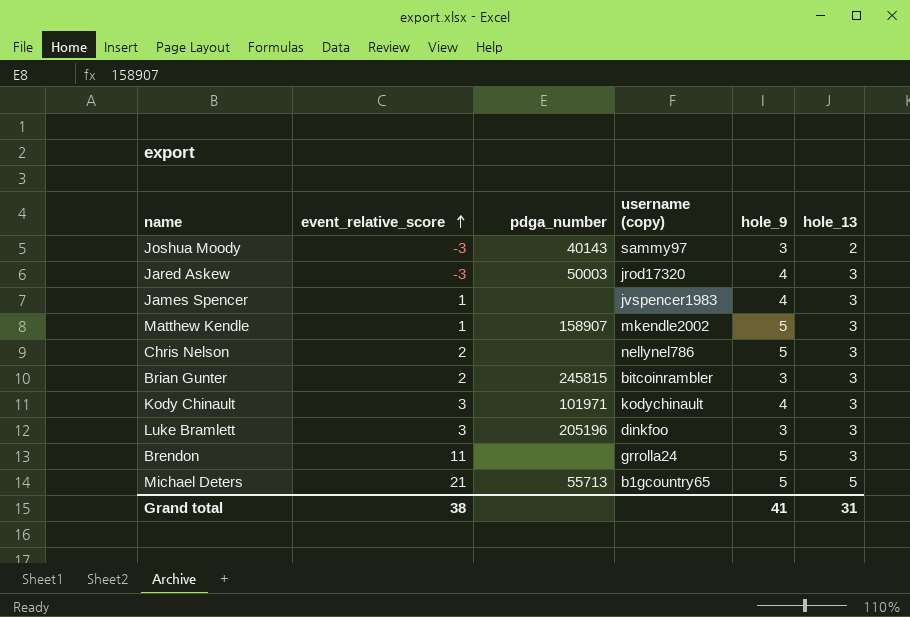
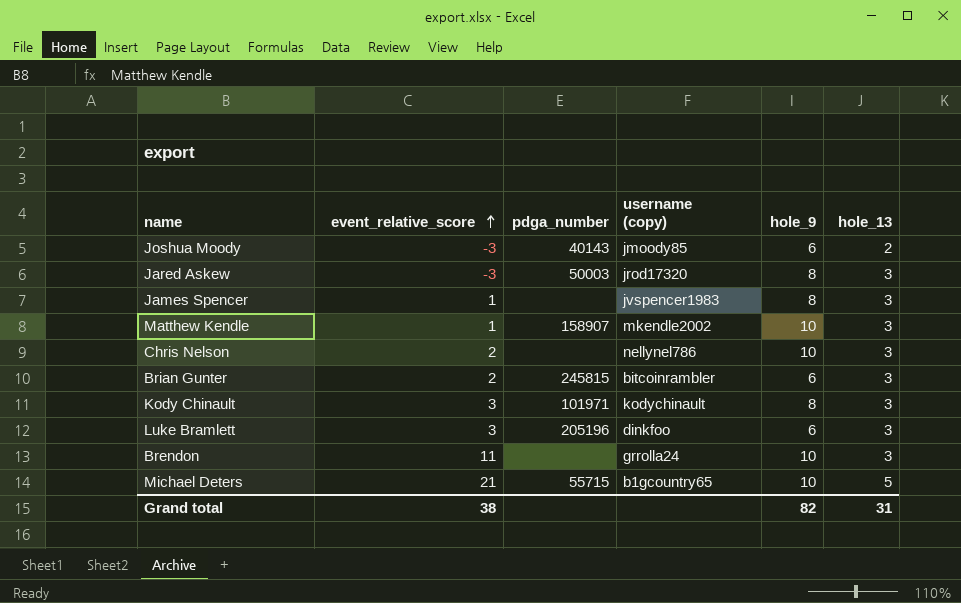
Joshua Moody | username (copy): sammy97 -> jmoody85
Joshua Moody | hole_9: 3 -> 6
Jared Askew | hole_9: 4 -> 8
James Spencer | hole_9: 4 -> 8
Matthew Kendle | hole_9: 5 -> 10
Chris Nelson | hole_9: 5 -> 10
Brian Gunter | hole_9: 3 -> 6
Kody Chinault | hole_9: 4 -> 8
Luke Bramlett | hole_9: 3 -> 6
Brendon | hole_9: 5 -> 10
Michael Deters | pdga_number: 55713 -> 55715
Michael Deters | hole_9: 5 -> 10
Grand total | hole_9: 41 -> 82

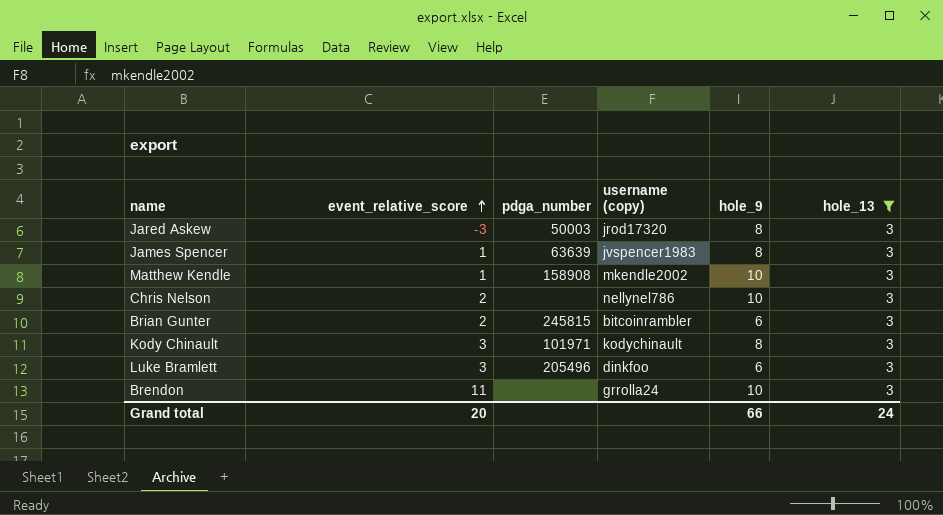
filter: none -> hole_13 = 3
James Spencer | pdga_number: none -> 63639
Matthew Kendle | pdga_number: 158907 -> 158908
Luke Bramlett | pdga_number: 205196 -> 205496
Grand total | event_relative_score: 38 -> 20
Grand total | hole_9: 82 -> 66
Grand total | hole_13: 31 -> 24

